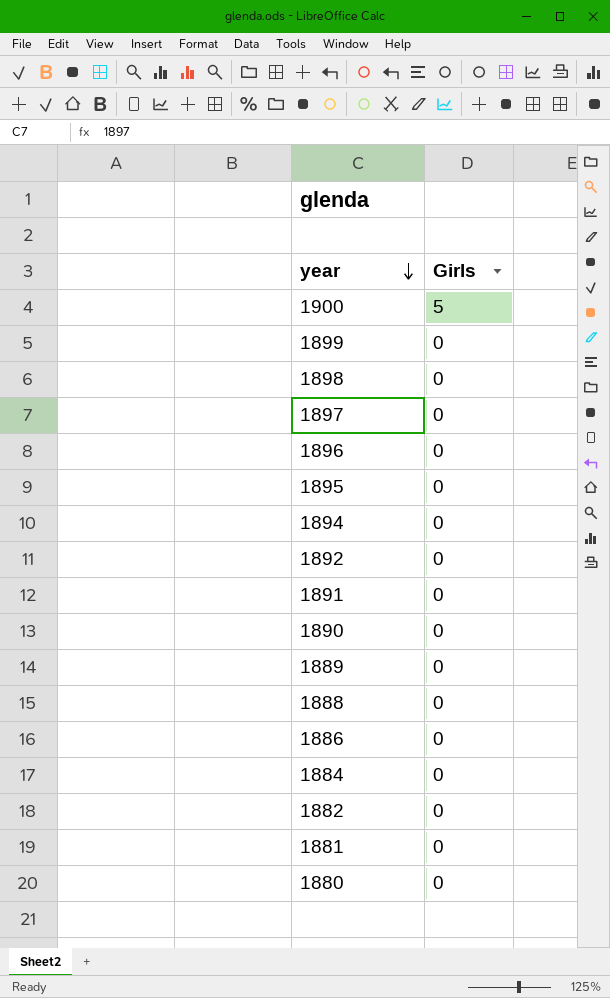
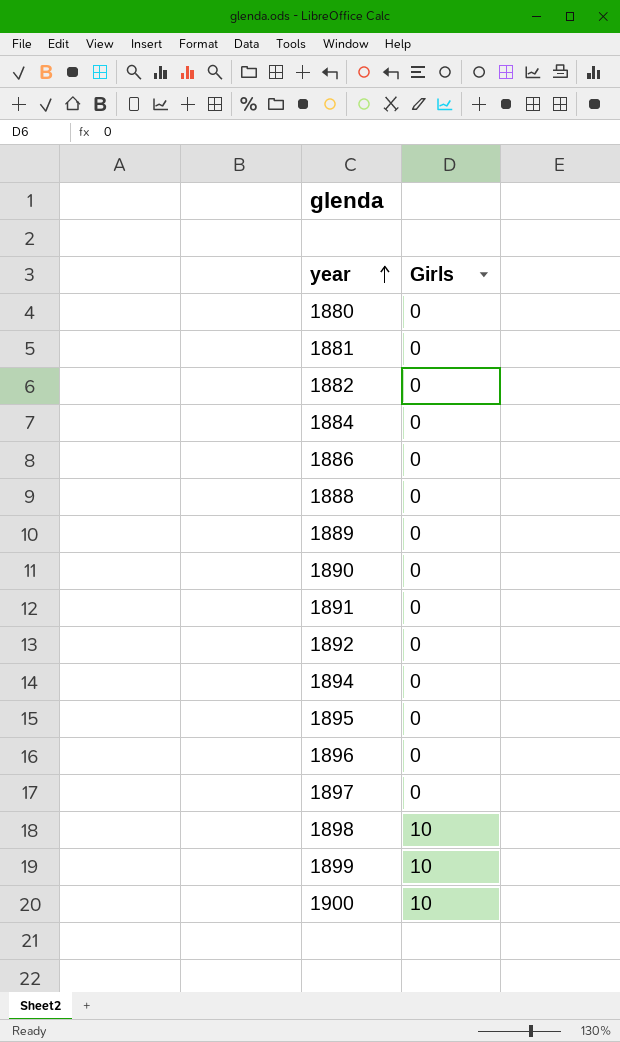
row order: year descending -> year ascending
1898 | Girls: 0 -> 10
1899 | Girls: 0 -> 10
1900 | Girls: 5 -> 10

